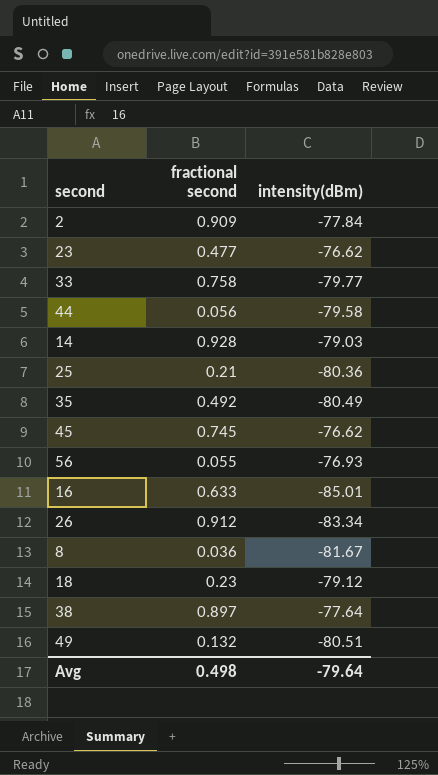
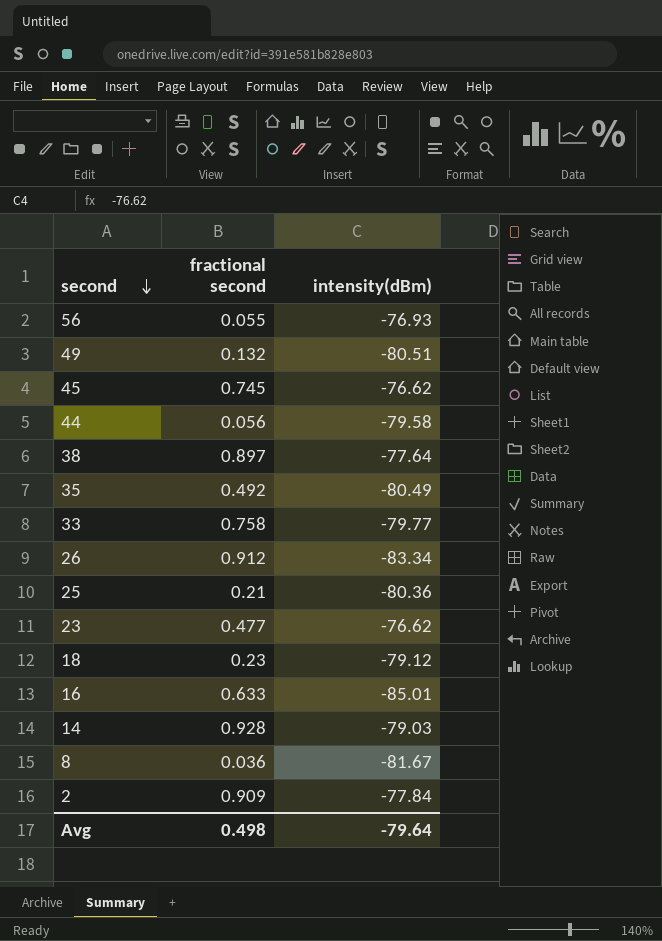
row order: none -> second descending

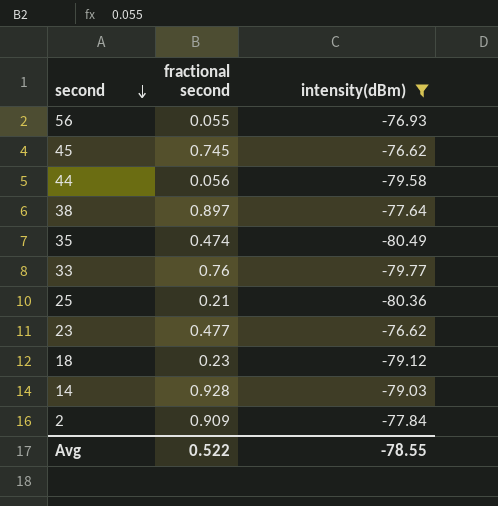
filter: none -> intensity(dBm) >= -80.49
35 | fractional second: 0.492 -> 0.474
33 | fractional second: 0.758 -> 0.76
Avg | fractional second: 0.498 -> 0.522
Avg | intensity(dBm): -79.64 -> -78.55

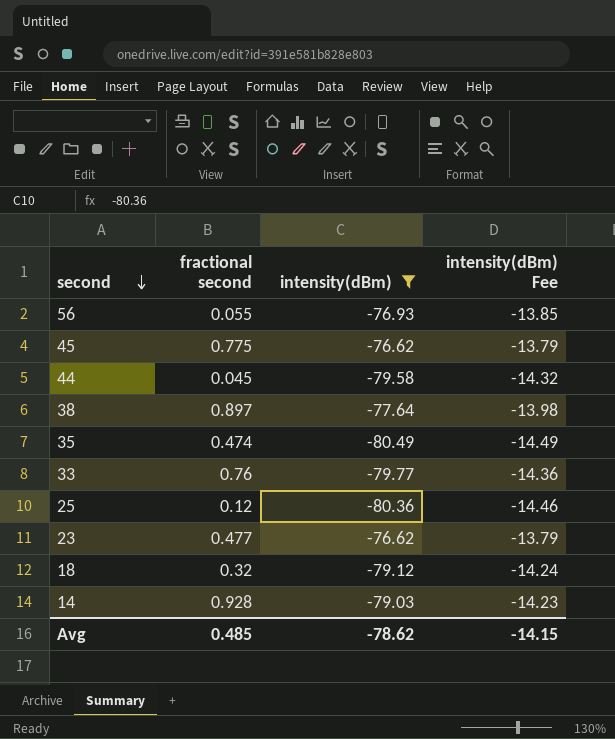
column intensity(dBm) Fee | formula: none -> [intensity(dBm)] * 0.18
row 2: 0.909 | -77.84 -> none
45 | fractional second: 0.745 -> 0.775
44 | fractional second: 0.056 -> 0.045
25 | fractional second: 0.21 -> 0.12
18 | fractional second: 0.23 -> 0.32
Avg | fractional second: 0.522 -> 0.485
Avg | intensity(dBm): -78.55 -> -78.62

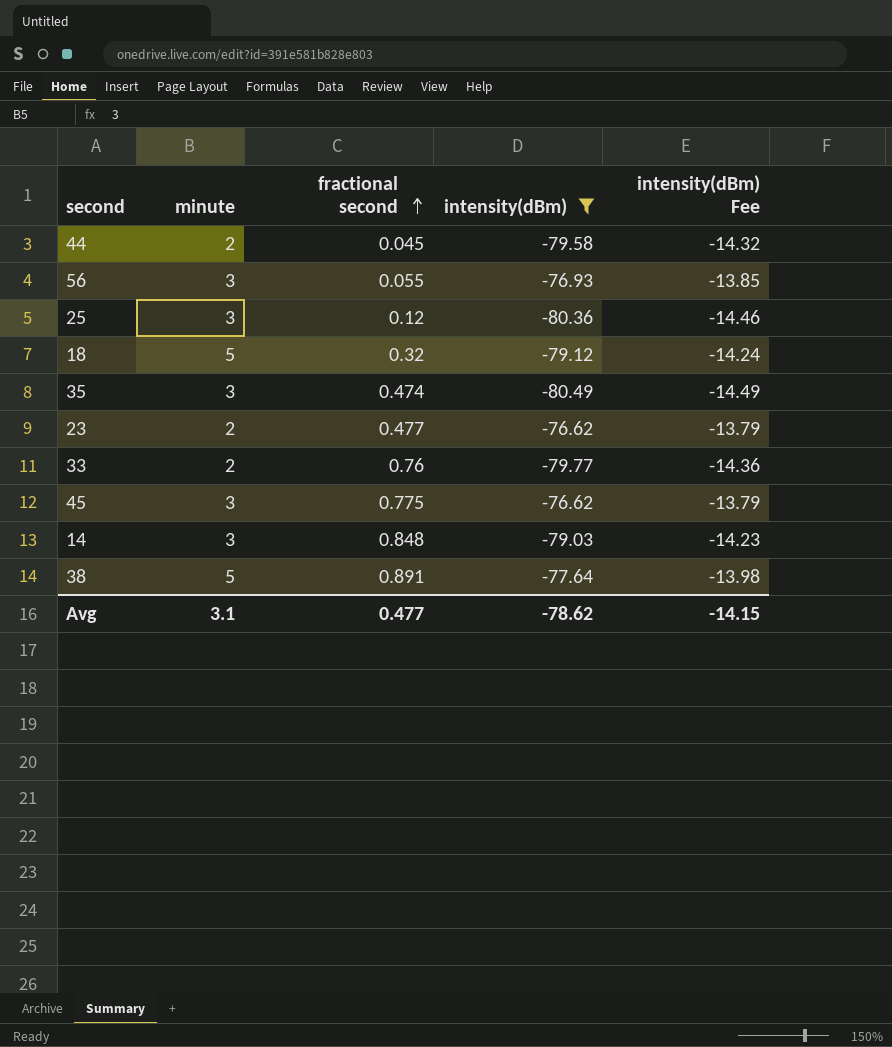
row order: second descending -> fractional second ascending
column minute | position: none -> 2
14 | fractional second: 0.928 -> 0.848
38 | fractional second: 0.897 -> 0.891
Avg | fractional second: 0.485 -> 0.477

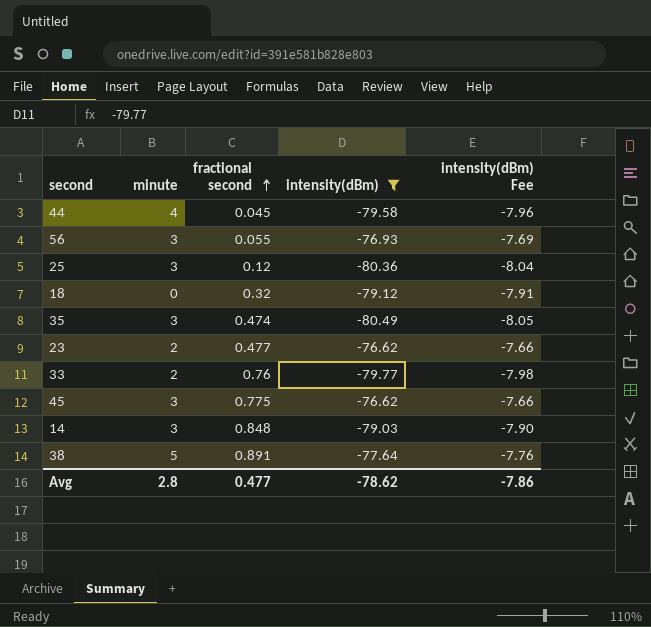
column intensity(dBm) Fee | formula: [intensity(dBm)] * 0.18 -> [intensity(dBm)] * 0.1
44 | minute: 2 -> 4
18 | minute: 5 -> 0
Avg | minute: 3.1 -> 2.8
Avg | intensity(dBm) Fee: -14.15 -> -7.86

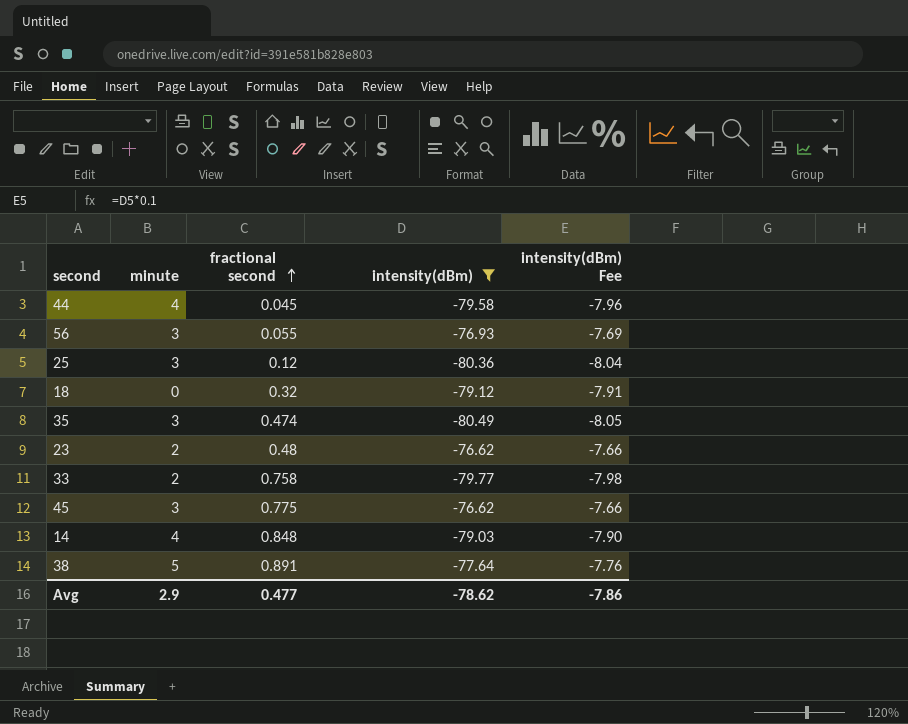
23 | fractional second: 0.477 -> 0.48
33 | fractional second: 0.76 -> 0.758
14 | minute: 3 -> 4
Avg | minute: 2.8 -> 2.9

